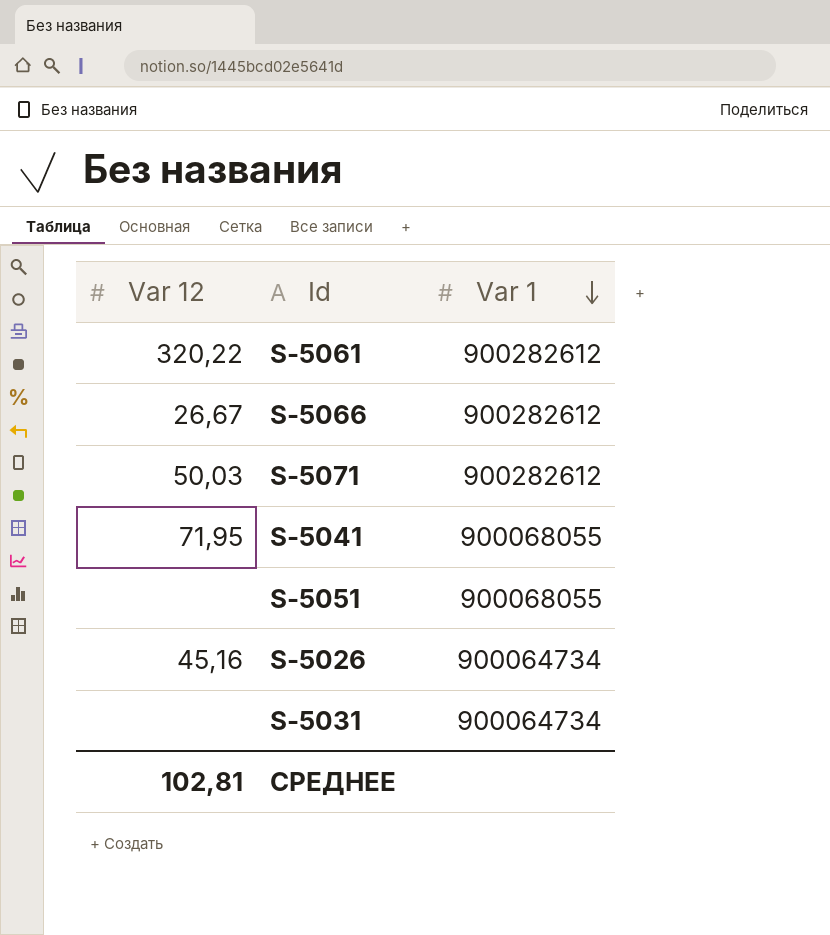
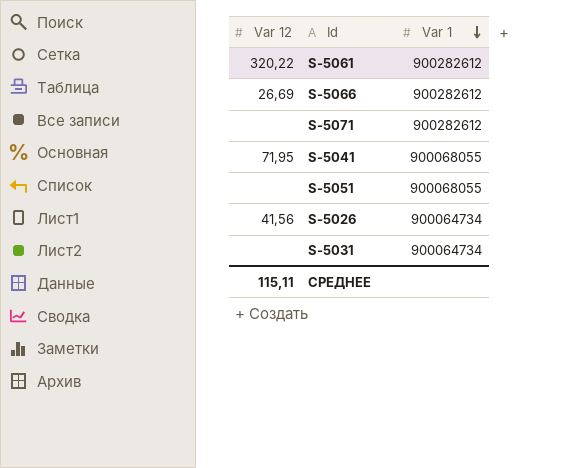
S-5066 | Var 12: 26,67 -> 26,69
S-5071 | Var 12: 50,03 -> none
S-5026 | Var 12: 45,16 -> 41,56
СРЕДНЕЕ | Var 12: 102,81 -> 115,11

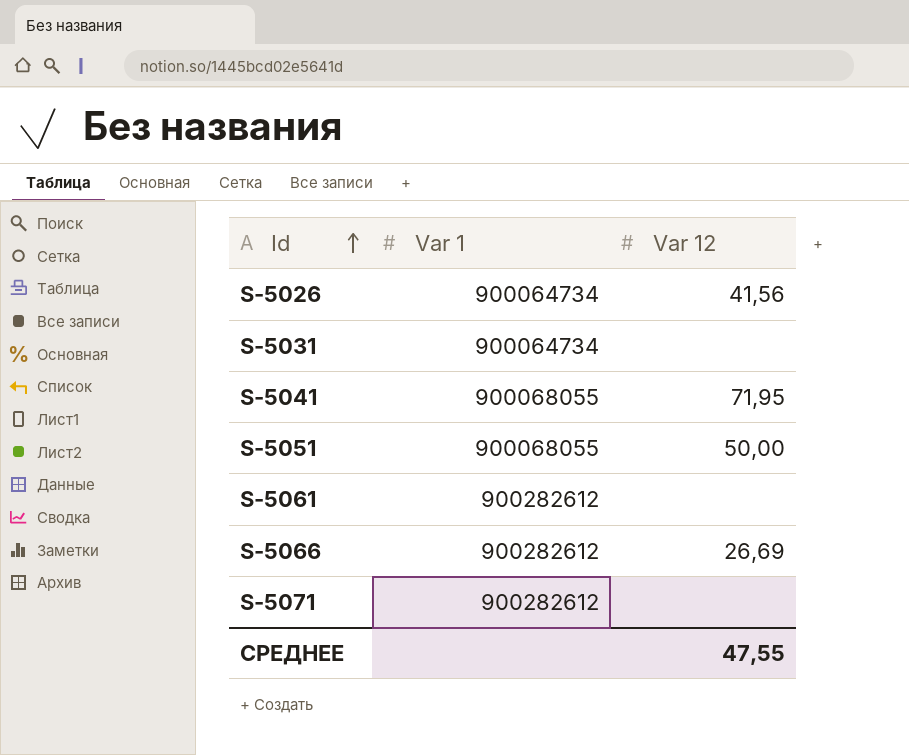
row order: Var 1 descending -> Id ascending
column Var 12 | position: 1 -> 3
S-5051 | Var 12: none -> 50,00
S-5061 | Var 12: 320,22 -> none
СРЕДНЕЕ | Var 12: 115,11 -> 47,55

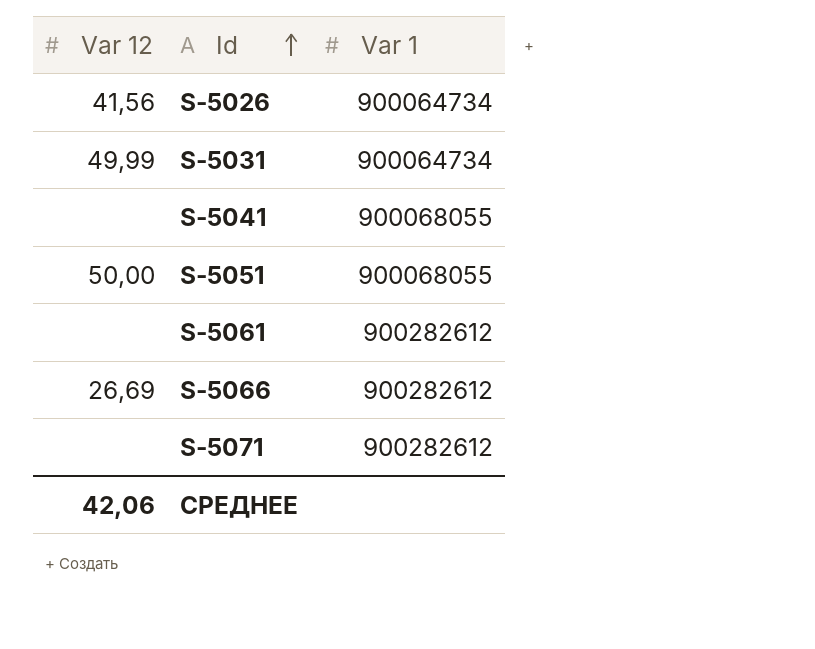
column Var 12 | position: 3 -> 1
S-5031 | Var 12: none -> 49,99
S-5041 | Var 12: 71,95 -> none
СРЕДНЕЕ | Var 12: 47,55 -> 42,06

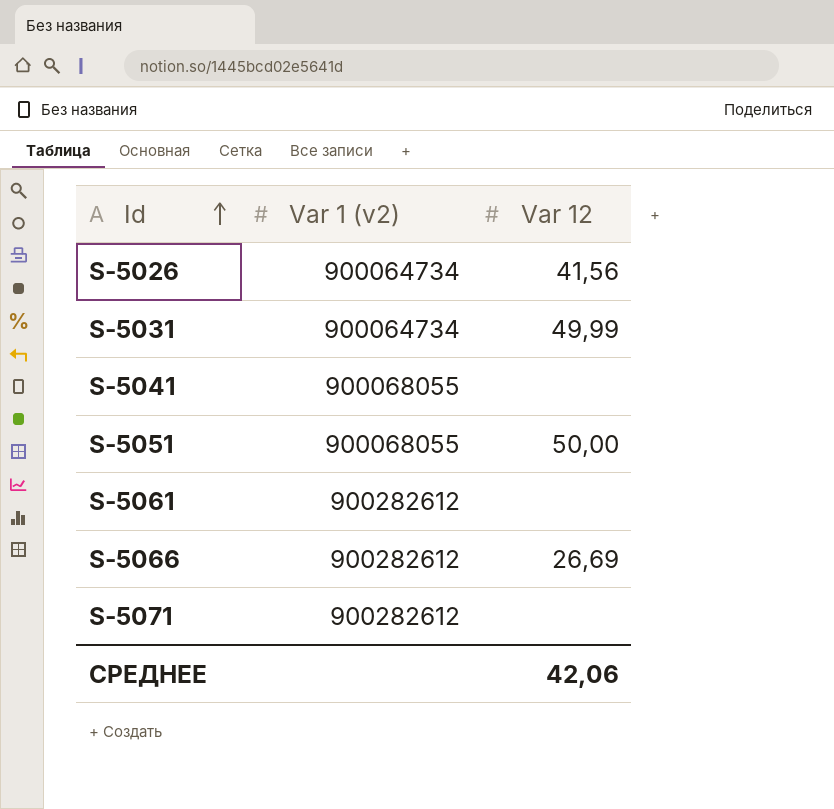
column name: Var 1 -> Var 1 (v2)
column Var 12 | position: 1 -> 3

